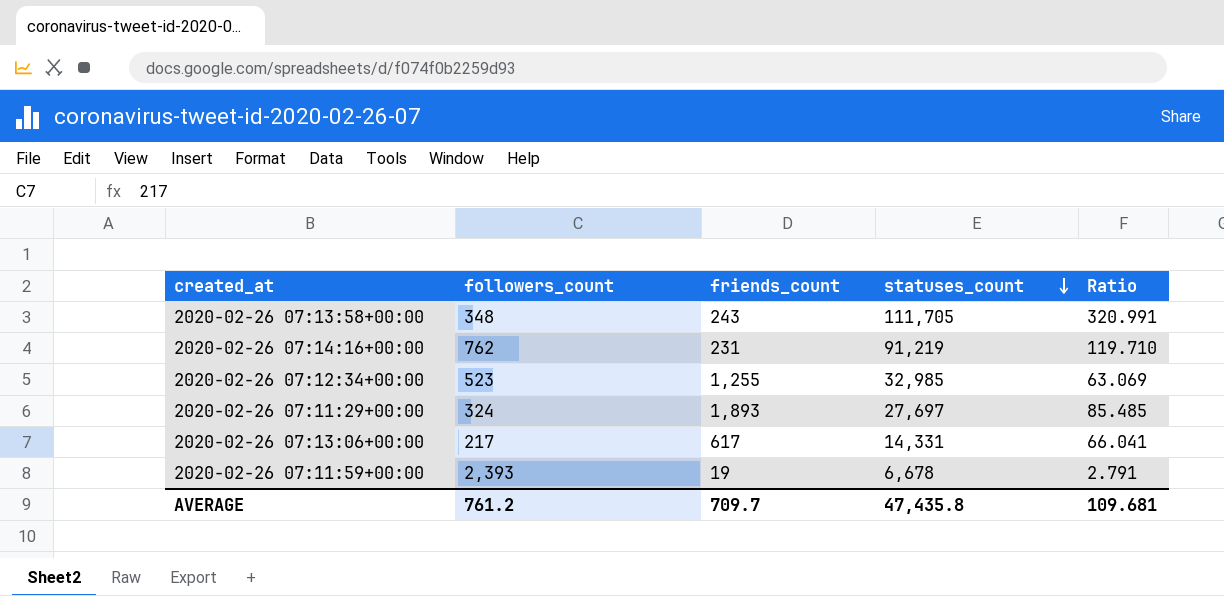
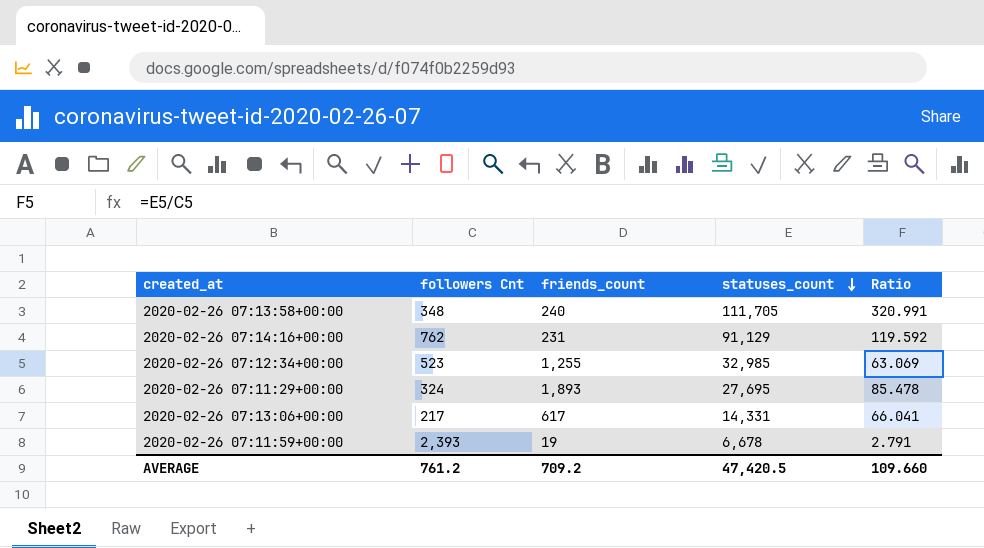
column name: followers_count -> followers Cnt
2020-02-26 07:13:58+00:00 | friends_count: 243 -> 240
2020-02-26 07:14:16+00:00 | statuses_count: 91,219 -> 91,129
2020-02-26 07:14:16+00:00 | Ratio: 119.710 -> 119.592
2020-02-26 07:11:29+00:00 | statuses_count: 27,697 -> 27,695
2020-02-26 07:11:29+00:00 | Ratio: 85.485 -> 85.478
AVERAGE | friends_count: 709.7 -> 709.2
AVERAGE | statuses_count: 47,435.8 -> 47,420.5
AVERAGE | Ratio: 109.681 -> 109.660

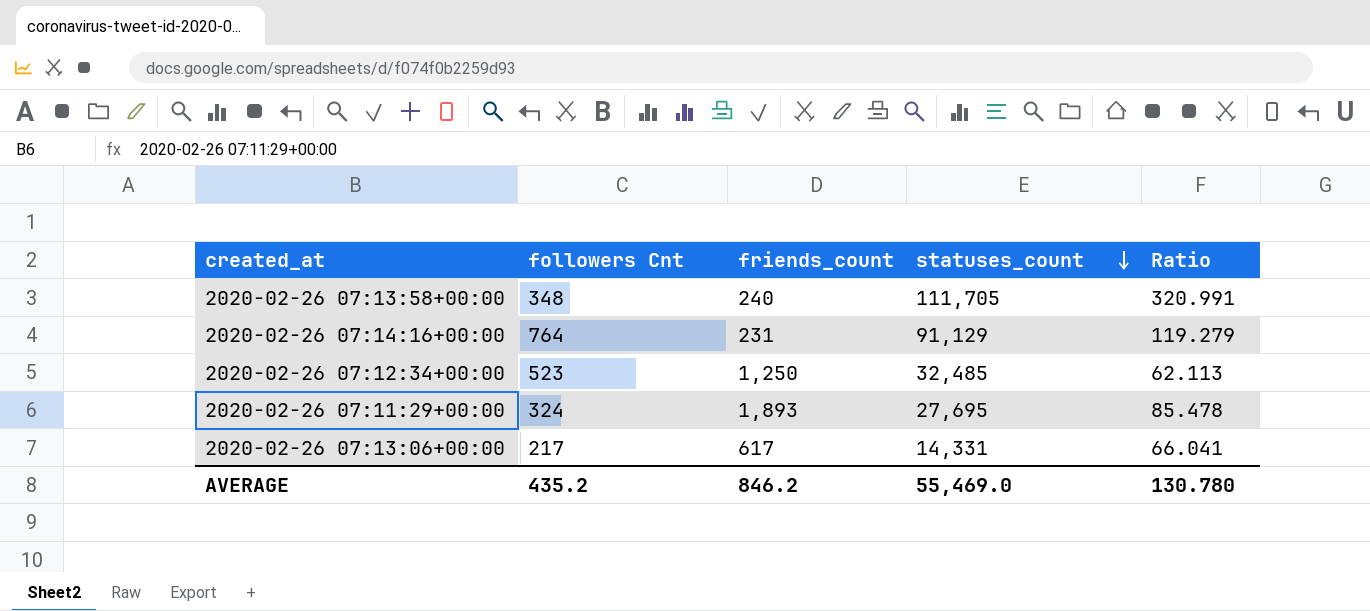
row 2020-02-26 07:11:59+00:00: 2,393 | 19 | 6,678 | 2.791 -> none
2020-02-26 07:14:16+00:00 | followers Cnt: 762 -> 764
2020-02-26 07:14:16+00:00 | Ratio: 119.592 -> 119.279
2020-02-26 07:12:34+00:00 | friends_count: 1,255 -> 1,250
2020-02-26 07:12:34+00:00 | statuses_count: 32,985 -> 32,485
2020-02-26 07:12:34+00:00 | Ratio: 63.069 -> 62.113
AVERAGE | followers Cnt: 761.2 -> 435.2
AVERAGE | friends_count: 709.2 -> 846.2
AVERAGE | statuses_count: 47,420.5 -> 55,469.0
AVERAGE | Ratio: 109.660 -> 130.780

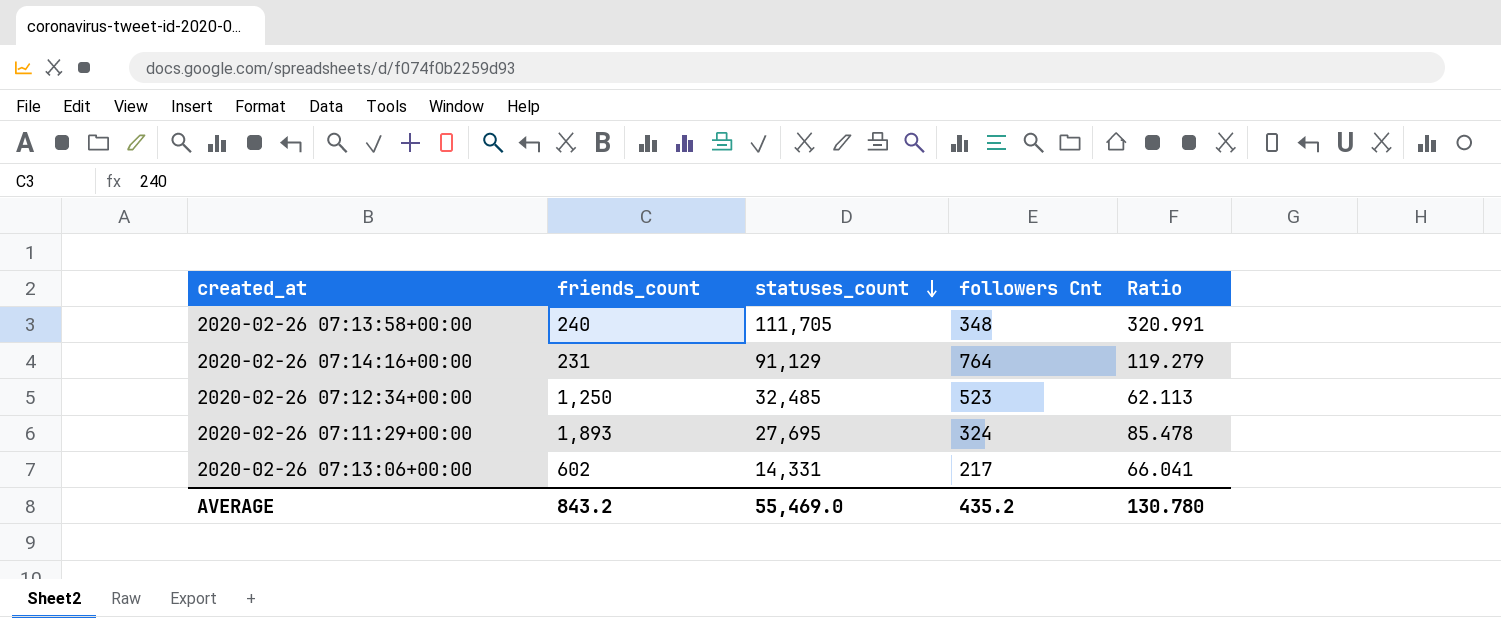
column followers Cnt | position: 2 -> 4
2020-02-26 07:13:06+00:00 | friends_count: 617 -> 602
AVERAGE | friends_count: 846.2 -> 843.2

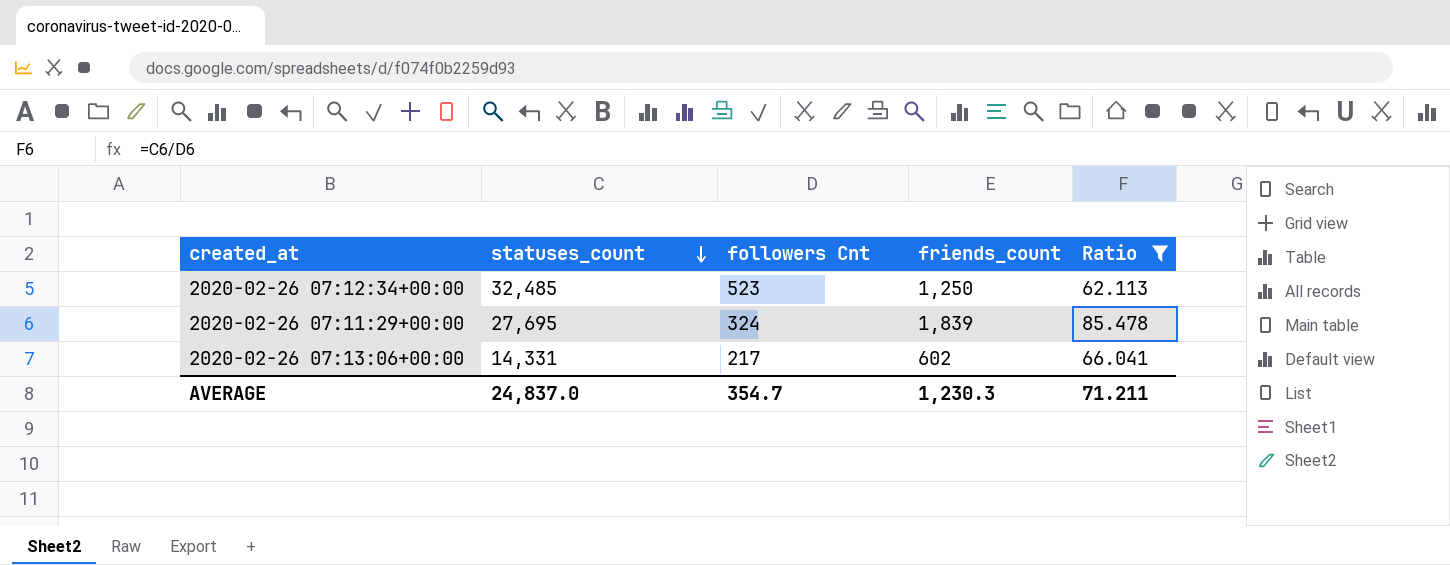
filter: none -> Ratio <= 85.478
column friends_count | position: 2 -> 4
2020-02-26 07:11:29+00:00 | friends_count: 1,893 -> 1,839
AVERAGE | statuses_count: 55,469.0 -> 24,837.0
AVERAGE | followers Cnt: 435.2 -> 354.7
AVERAGE | friends_count: 843.2 -> 1,230.3
AVERAGE | Ratio: 130.780 -> 71.211

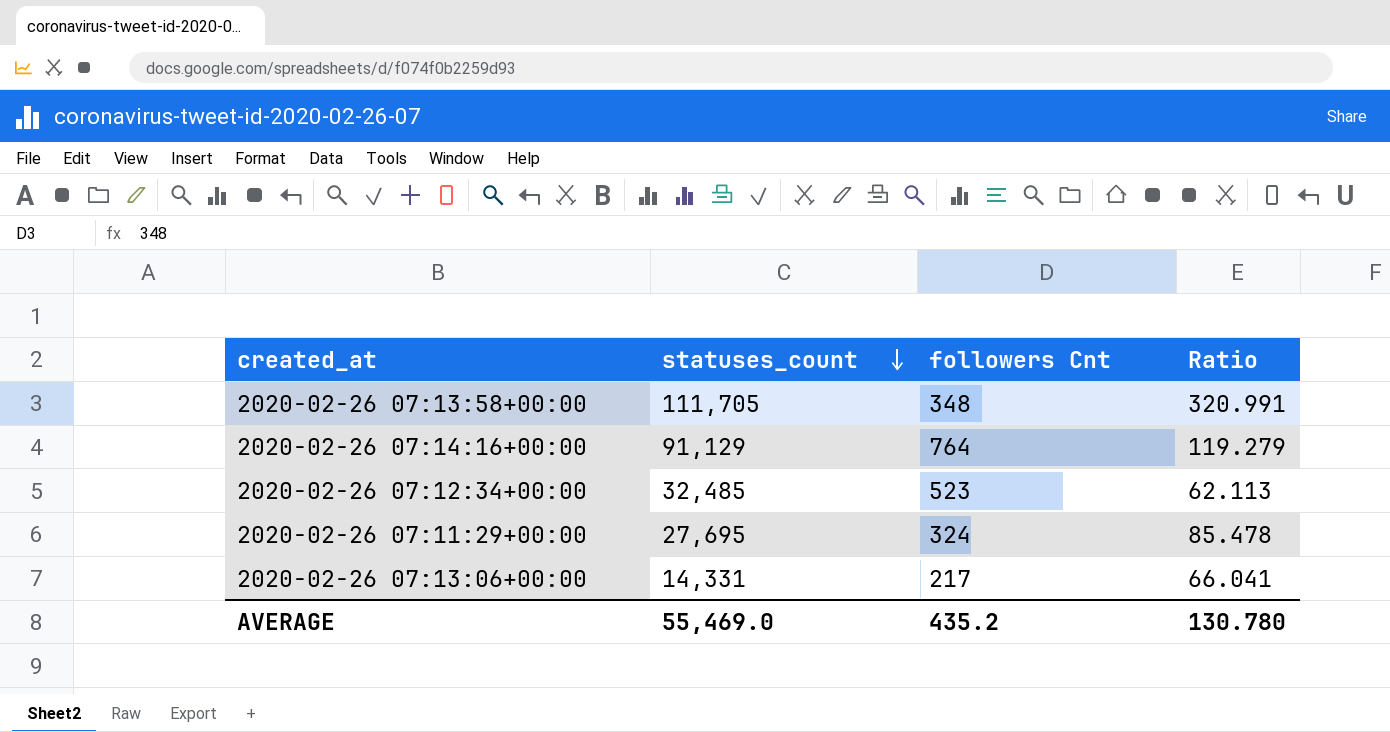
filter: Ratio <= 85.478 -> none
column friends_count | position: 4 -> none
AVERAGE | statuses_count: 24,837.0 -> 55,469.0
AVERAGE | followers Cnt: 354.7 -> 435.2
AVERAGE | Ratio: 71.211 -> 130.780

